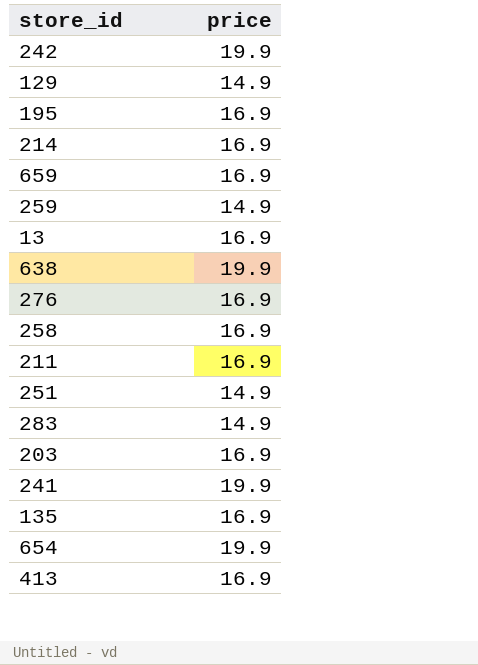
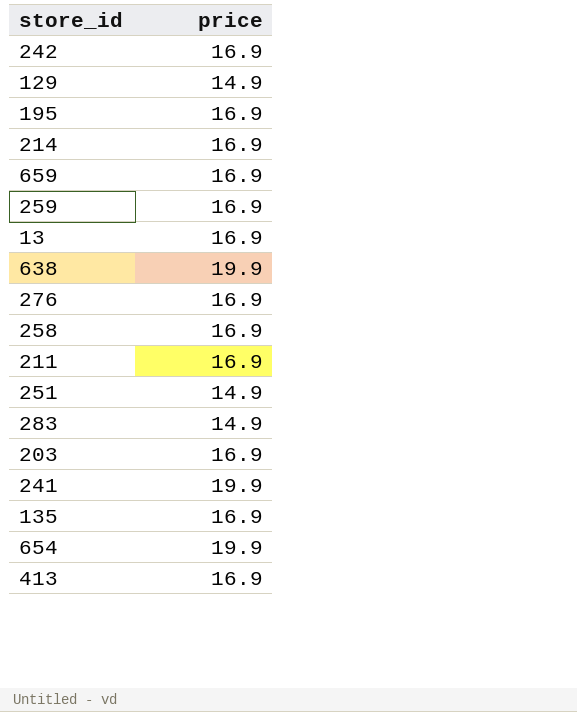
242 | price: 19.9 -> 16.9
259 | price: 14.9 -> 16.9

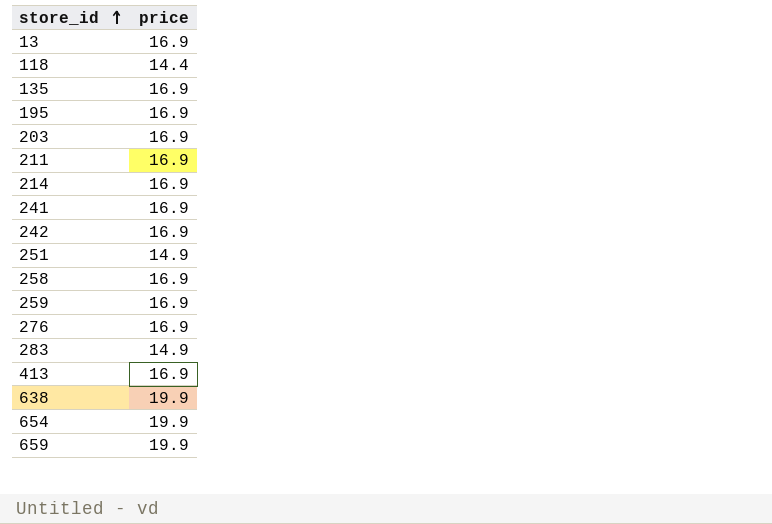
row order: none -> store_id ascending
row 129: 14.9 -> none
row 118: none -> 14.4
241 | price: 19.9 -> 16.9
659 | price: 16.9 -> 19.9

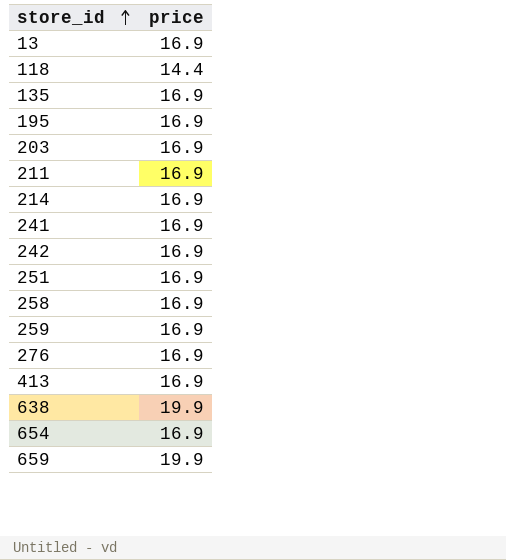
row 283: 14.9 -> none
251 | price: 14.9 -> 16.9
654 | price: 19.9 -> 16.9

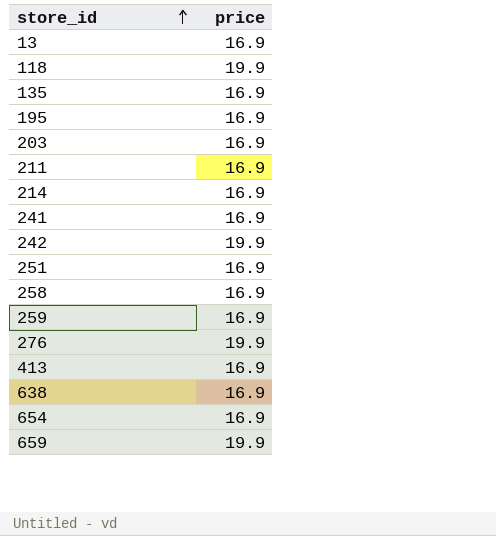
118 | price: 14.4 -> 19.9
242 | price: 16.9 -> 19.9
276 | price: 16.9 -> 19.9
638 | price: 19.9 -> 16.9

